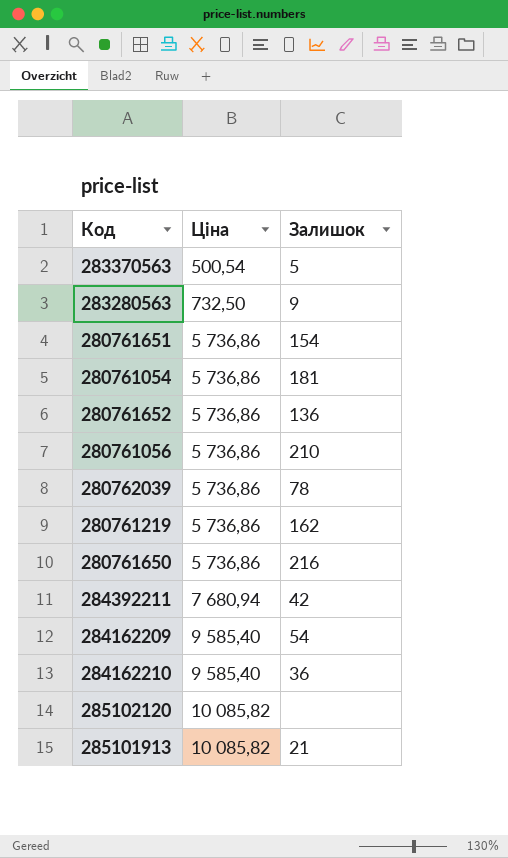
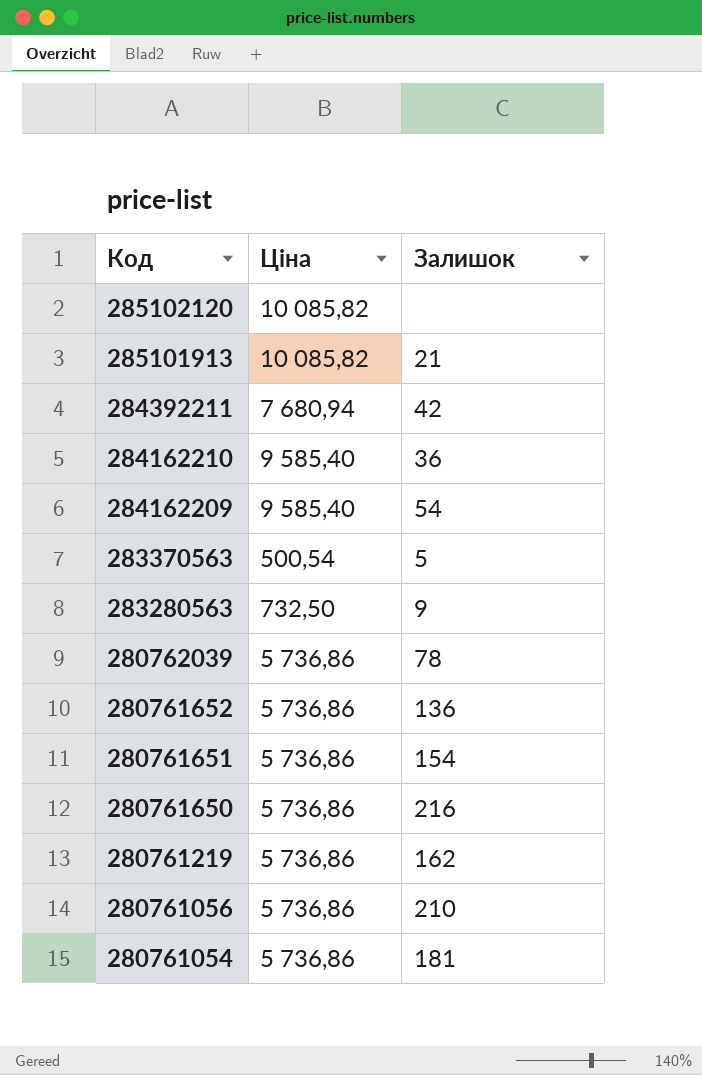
row order: Ціна ascending -> Код descending

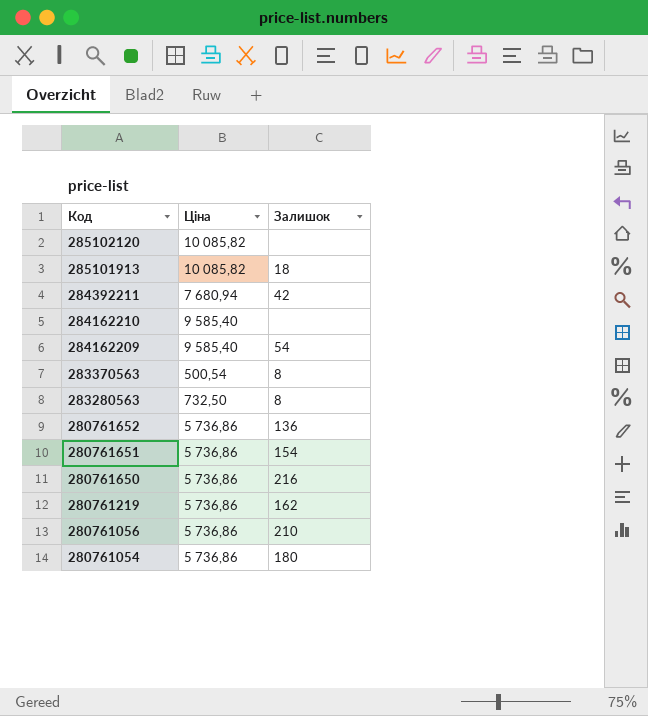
row 280762039: 5 736,86 | 78 -> none
285101913 | Залишок: 21 -> 18
284162210 | Залишок: 36 -> none
283370563 | Залишок: 5 -> 8
283280563 | Залишок: 9 -> 8
280761054 | Залишок: 181 -> 180

